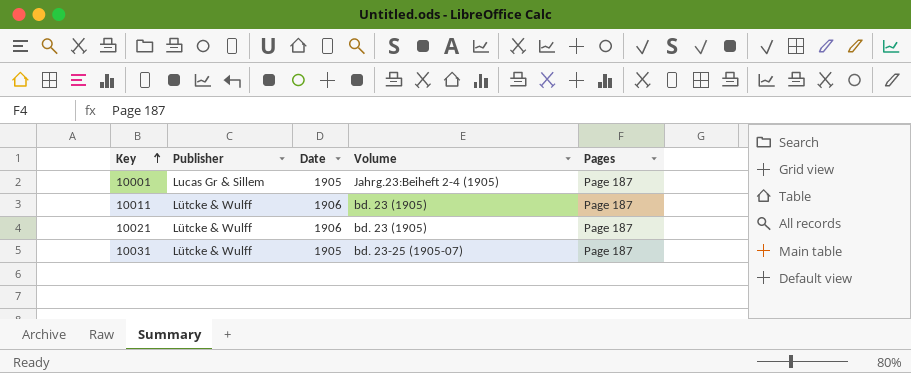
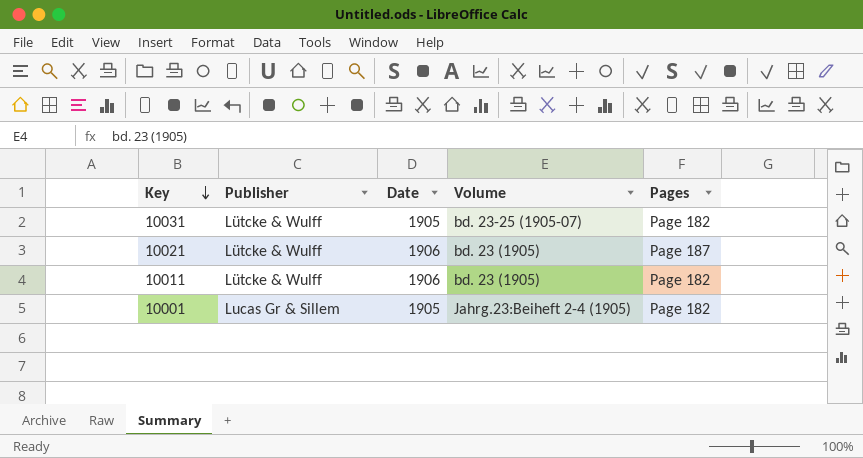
row order: Key ascending -> Key descending
10031 | Pages: Page 187 -> Page 182
10011 | Pages: Page 187 -> Page 182
10001 | Pages: Page 187 -> Page 182

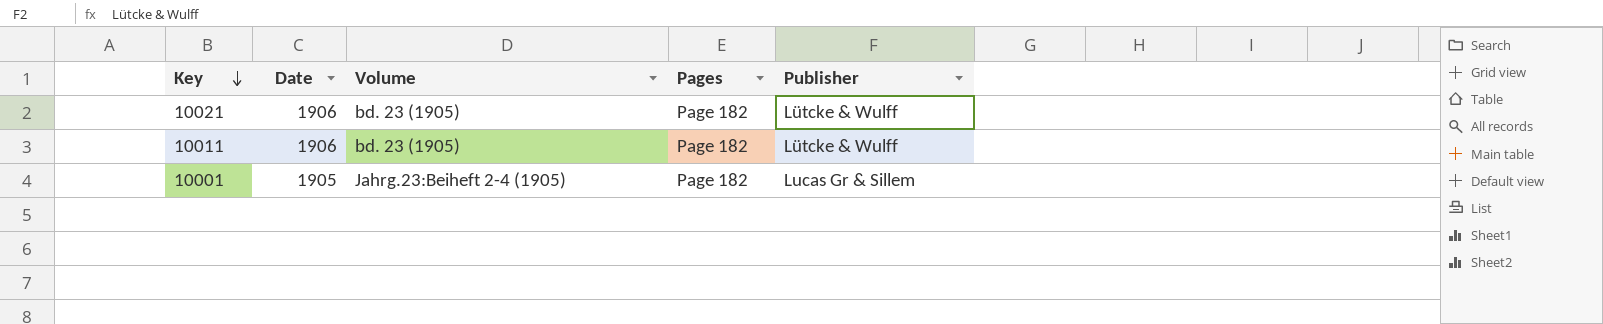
column Publisher | position: 2 -> 5
row 10031: Lütcke & Wulff | 1905 | bd. 23-25 (1905-07) | Page 182 -> none
10021 | Pages: Page 187 -> Page 182

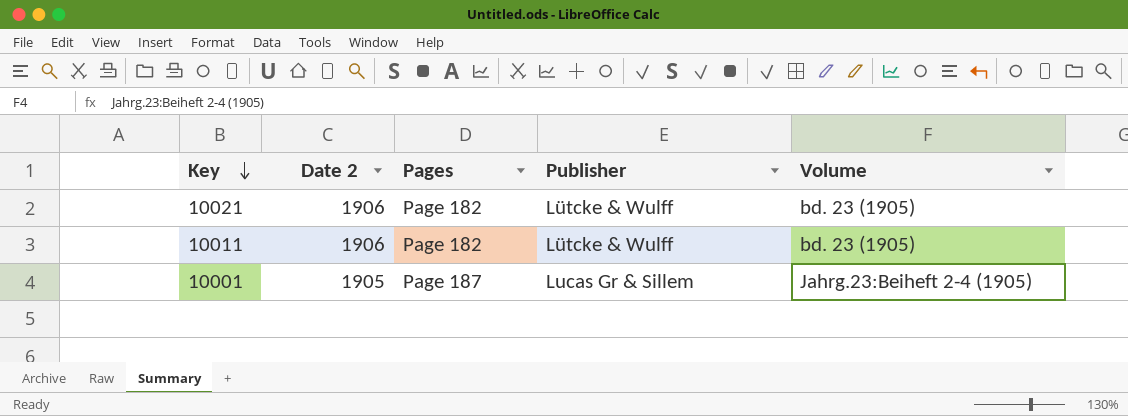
column name: Date -> Date 2
column Volume | position: 3 -> 5
10001 | Pages: Page 182 -> Page 187

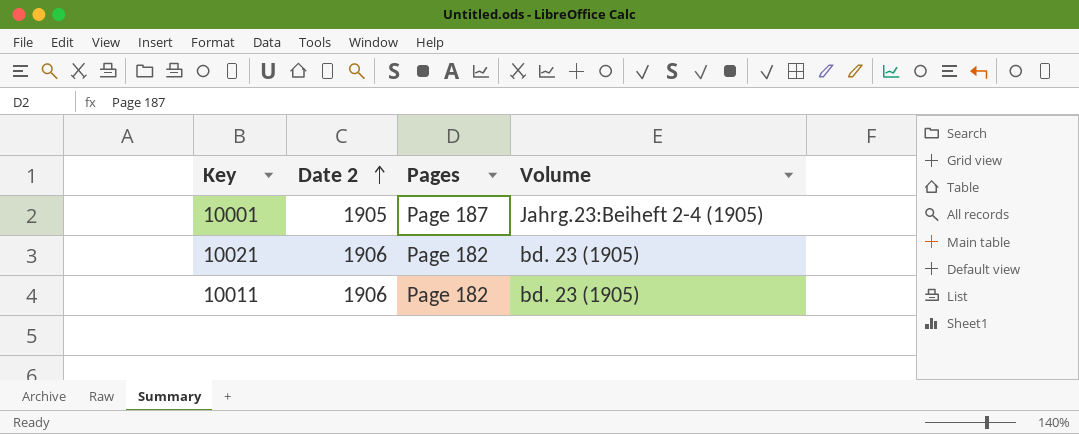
row order: Key descending -> Date 2 ascending
column Publisher | position: 4 -> none

